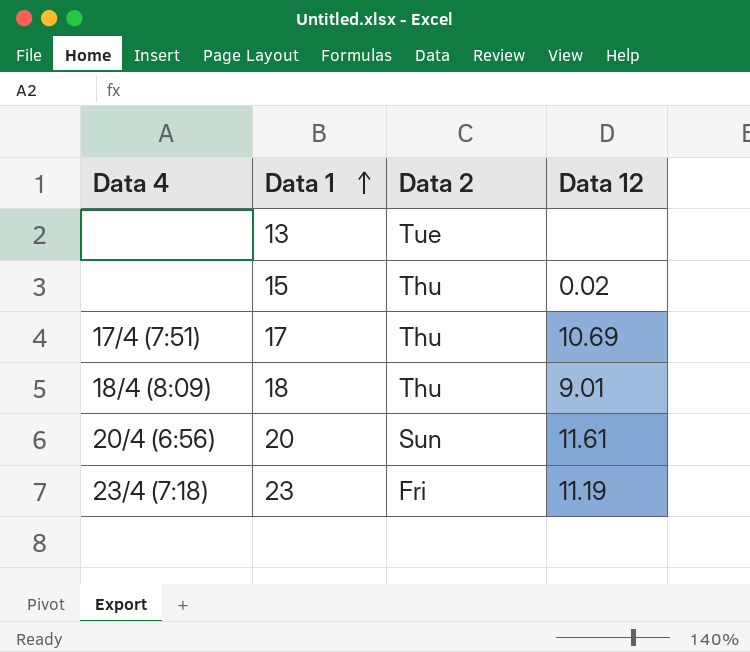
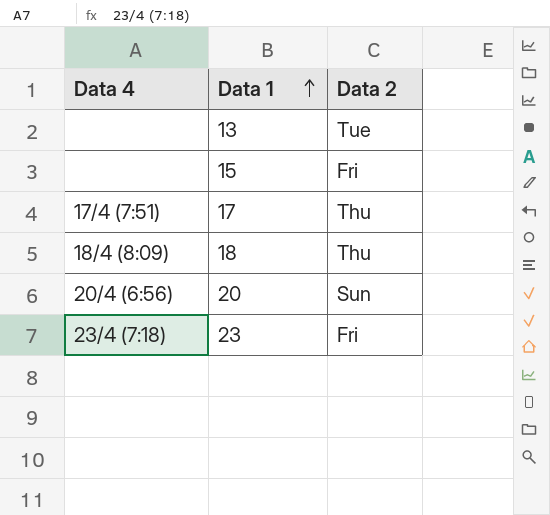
column Data 12 | position: 4 -> none
15 | Data 2: Thu -> Fri

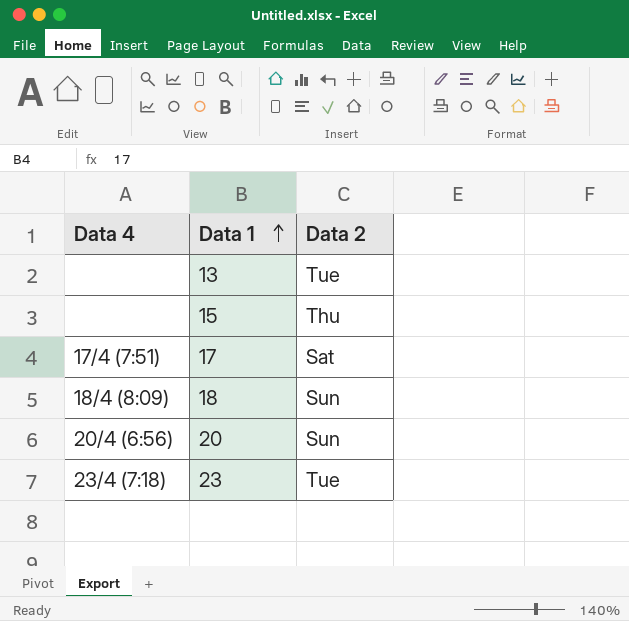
15 | Data 2: Fri -> Thu
17 | Data 2: Thu -> Sat
18 | Data 2: Thu -> Sun
23 | Data 2: Fri -> Tue

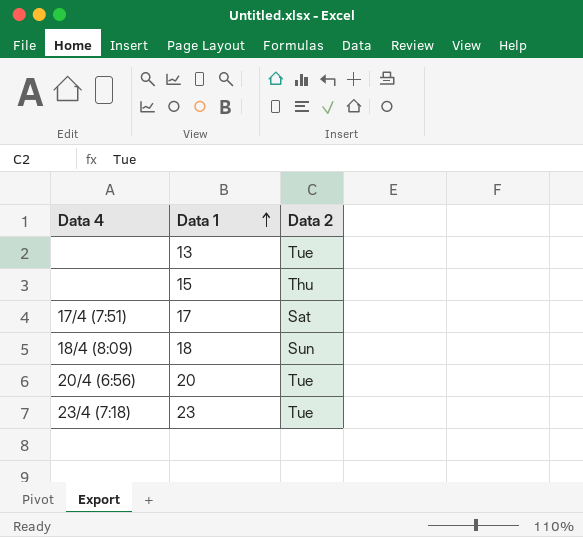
20 | Data 2: Sun -> Tue

